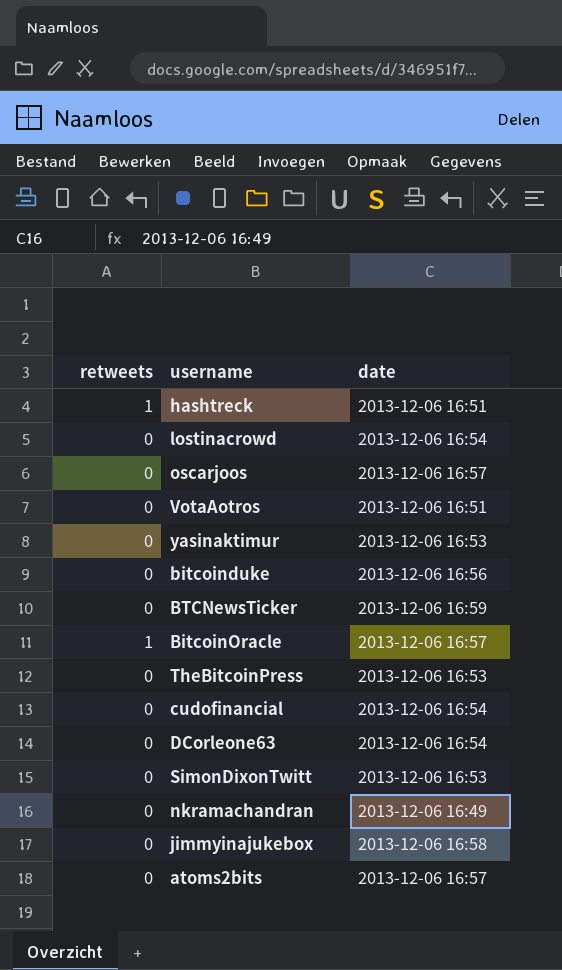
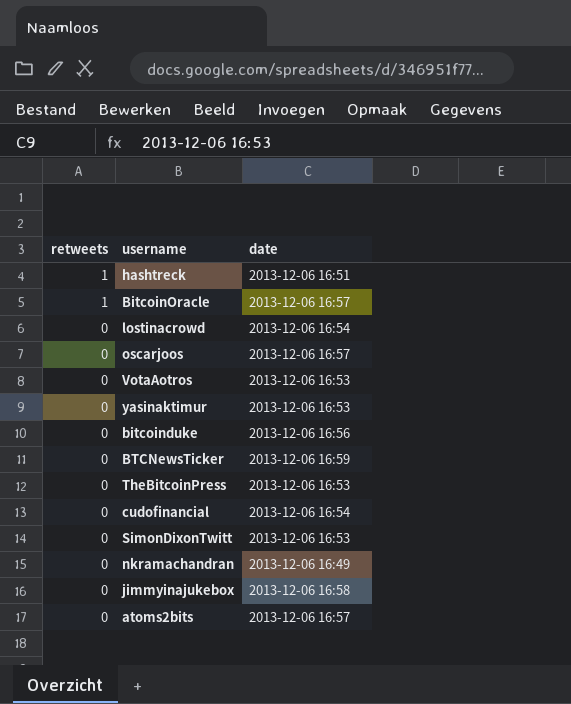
row order: none -> retweets descending
row DCorleone63: 0 | 2013-12-06 16:54 -> none
VotaAotros | date: 2013-12-06 16:51 -> 2013-12-06 16:53

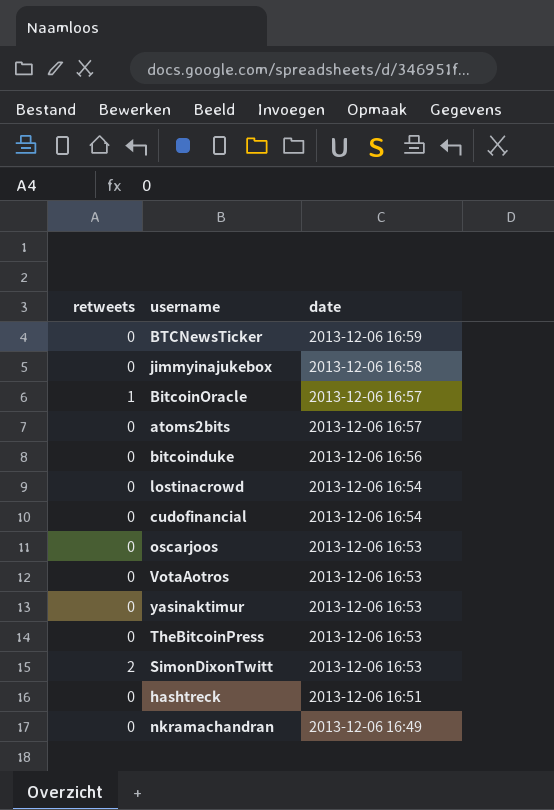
row order: retweets descending -> date descending
oscarjoos | date: 2013-12-06 16:57 -> 2013-12-06 16:53
SimonDixonTwitt | retweets: 0 -> 2
hashtreck | retweets: 1 -> 0

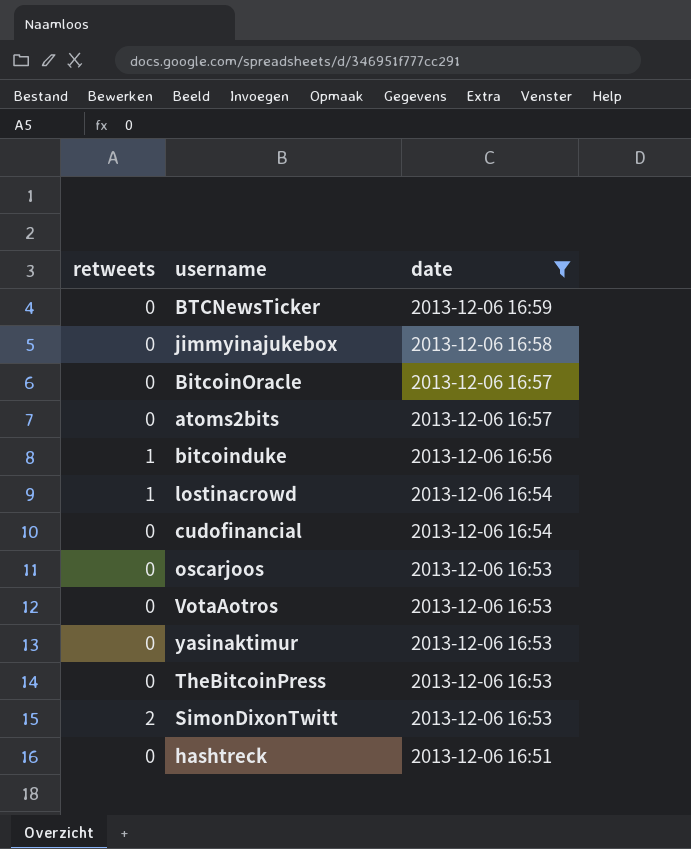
filter: none -> date != 2013-12-06 16:49
BitcoinOracle | retweets: 1 -> 0
bitcoinduke | retweets: 0 -> 1
lostinacrowd | retweets: 0 -> 1

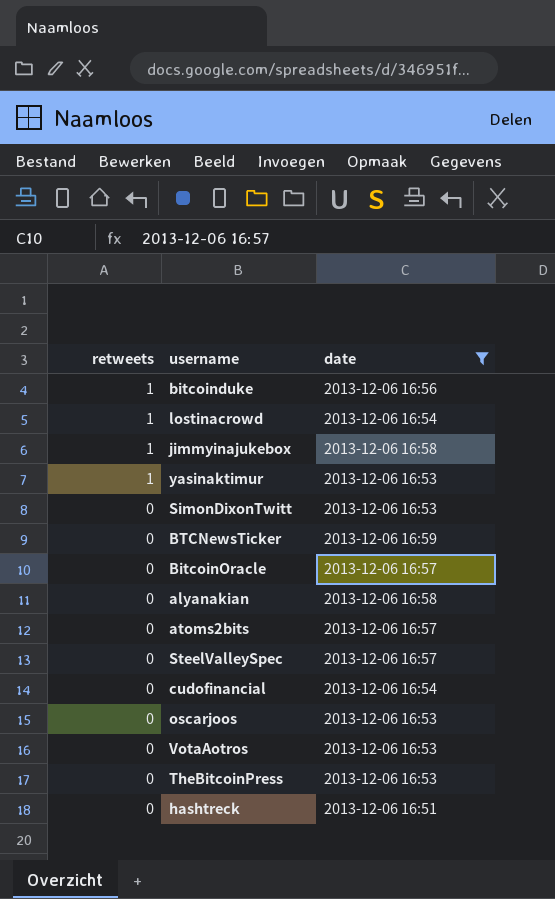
row order: date descending -> retweets descending
jimmyinajukebox | retweets: 0 -> 1
yasinaktimur | retweets: 0 -> 1
SimonDixonTwitt | retweets: 2 -> 0
row alyanakian: none -> 0 | 2013-12-06 16:58
row SteelValleySpec: none -> 0 | 2013-12-06 16:57

